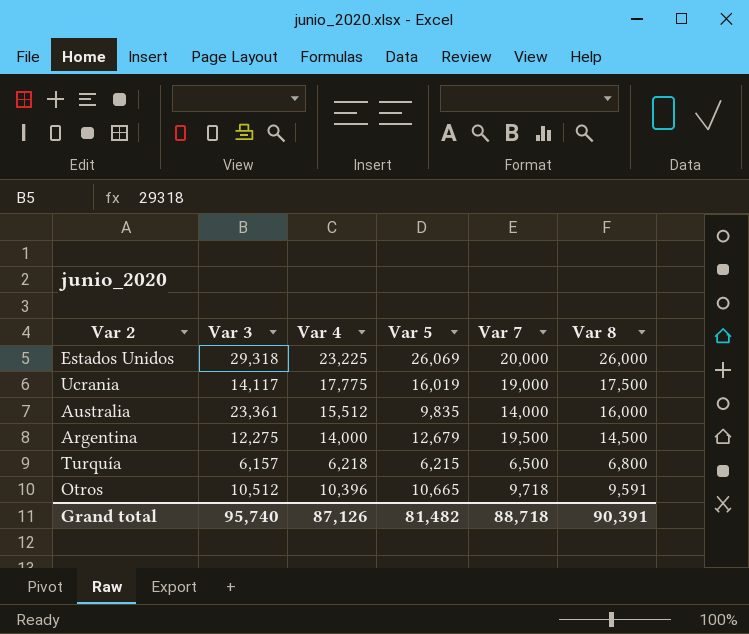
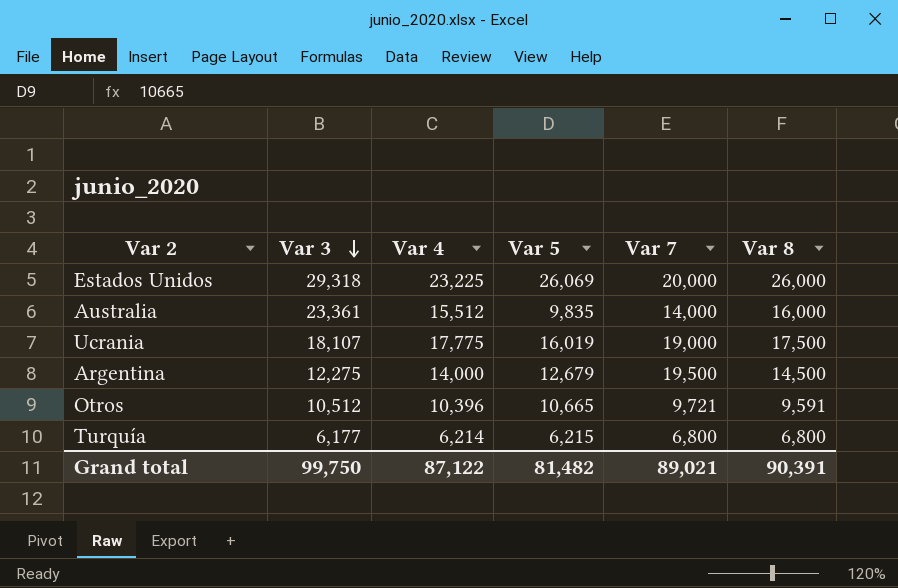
row order: none -> Var 3 descending
Ucrania | Var 3: 14,117 -> 18,107
Otros | Var 7: 9,718 -> 9,721
Turquía | Var 3: 6,157 -> 6,177
Turquía | Var 4: 6,218 -> 6,214
Turquía | Var 7: 6,500 -> 6,800
Grand total | Var 3: 95,740 -> 99,750
Grand total | Var 4: 87,126 -> 87,122
Grand total | Var 7: 88,718 -> 89,021

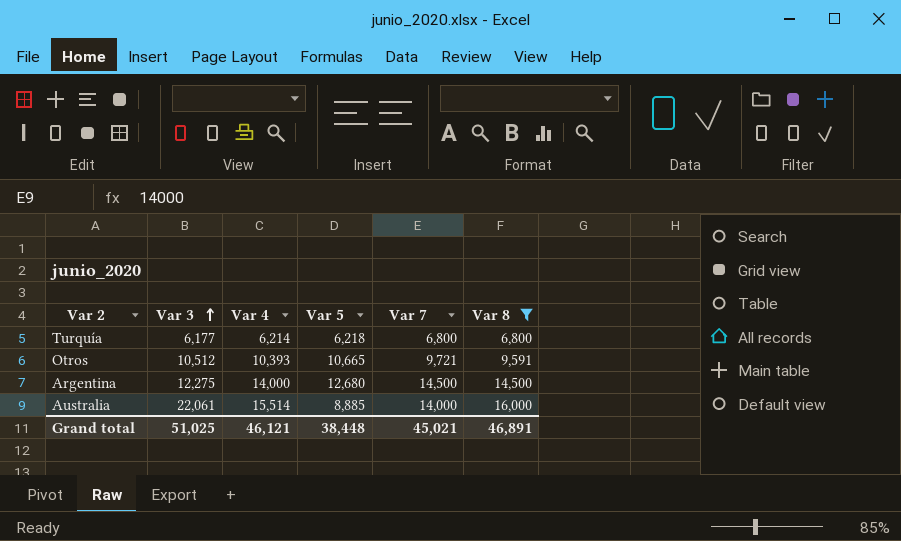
filter: none -> Var 8 <= 16,000
row order: Var 3 descending -> Var 3 ascending
Turquía | Var 5: 6,215 -> 6,218
Otros | Var 4: 10,396 -> 10,393
Argentina | Var 5: 12,679 -> 12,680
Argentina | Var 7: 19,500 -> 14,500
Australia | Var 3: 23,361 -> 22,061
Australia | Var 4: 15,512 -> 15,514
Australia | Var 5: 9,835 -> 8,885
Grand total | Var 3: 99,750 -> 51,025
Grand total | Var 4: 87,122 -> 46,121
Grand total | Var 5: 81,482 -> 38,448
Grand total | Var 7: 89,021 -> 45,021
Grand total | Var 8: 90,391 -> 46,891

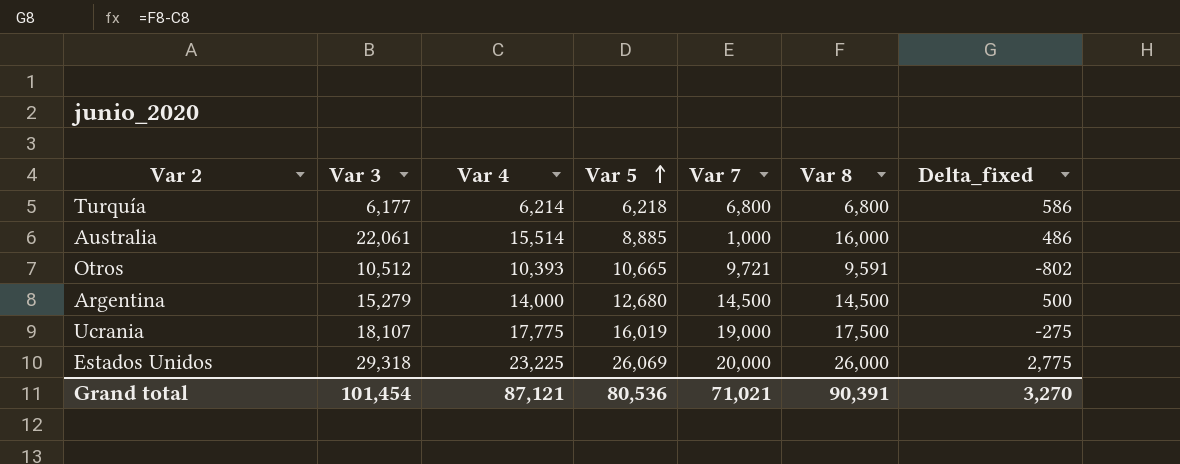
filter: Var 8 <= 16,000 -> none
row order: Var 3 ascending -> Var 5 ascending
column Delta_fixed | formula: none -> [Var 8] - [Var 4]
Australia | Var 7: 14,000 -> 1,000
Argentina | Var 3: 12,275 -> 15,279
Grand total | Var 3: 51,025 -> 101,454
Grand total | Var 4: 46,121 -> 87,121
Grand total | Var 5: 38,448 -> 80,536
Grand total | Var 7: 45,021 -> 71,021
Grand total | Var 8: 46,891 -> 90,391

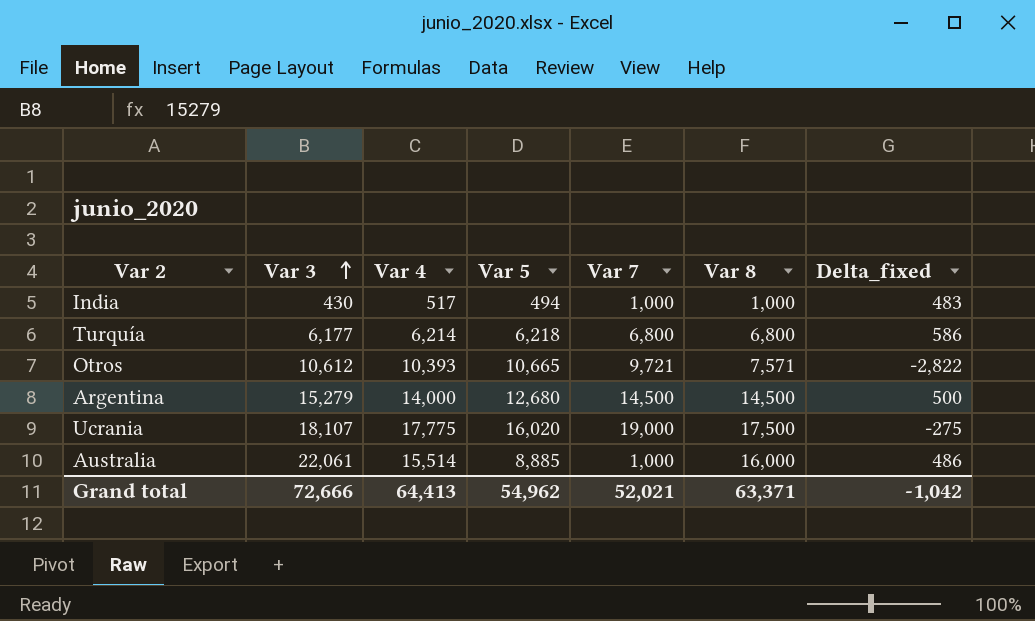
row order: Var 5 ascending -> Var 3 ascending
row Estados Unidos: 29,318 | 23,225 | 26,069 | 20,000 | 26,000 | 2,775 -> none
row India: none -> 430 | 517 | 494 | 1,000 | 1,000 | 483
Otros | Var 3: 10,512 -> 10,612
Otros | Var 8: 9,591 -> 7,571
Otros | Delta_fixed: -802 -> -2,822
Ucrania | Var 5: 16,019 -> 16,020
Grand total | Var 3: 101,454 -> 72,666
Grand total | Var 4: 87,121 -> 64,413
Grand total | Var 5: 80,536 -> 54,962
Grand total | Var 7: 71,021 -> 52,021
Grand total | Var 8: 90,391 -> 63,371
Grand total | Delta_fixed: 3,270 -> -1,042

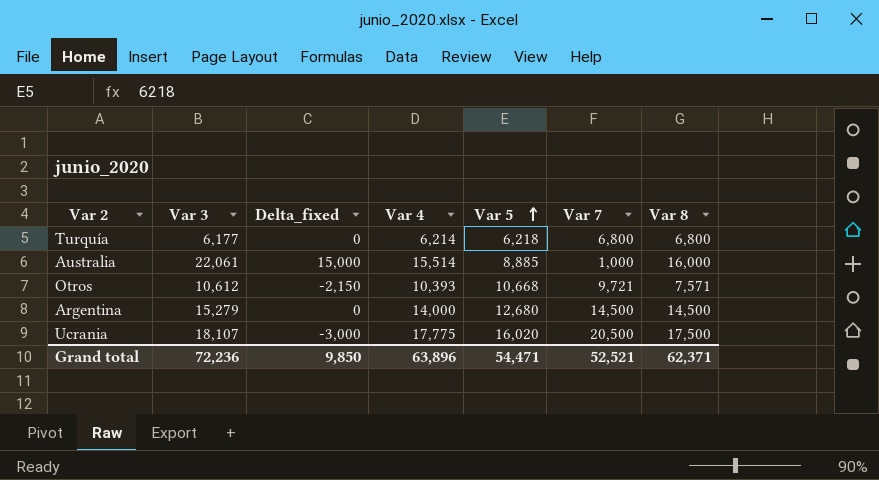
row order: Var 3 ascending -> Var 5 ascending
column Delta_fixed | formula: [Var 8] - [Var 4] -> [Var 8] - [Var 7]
column Delta_fixed | position: 7 -> 3
row India: 430 | 517 | 494 | 1,000 | 1,000 | 483 -> none
Otros | Var 5: 10,665 -> 10,668
Ucrania | Var 7: 19,000 -> 20,500
Grand total | Var 3: 72,666 -> 72,236
Grand total | Delta_fixed: -1,042 -> 9,850
Grand total | Var 4: 64,413 -> 63,896
Grand total | Var 5: 54,962 -> 54,471
Grand total | Var 7: 52,021 -> 52,521
Grand total | Var 8: 63,371 -> 62,371

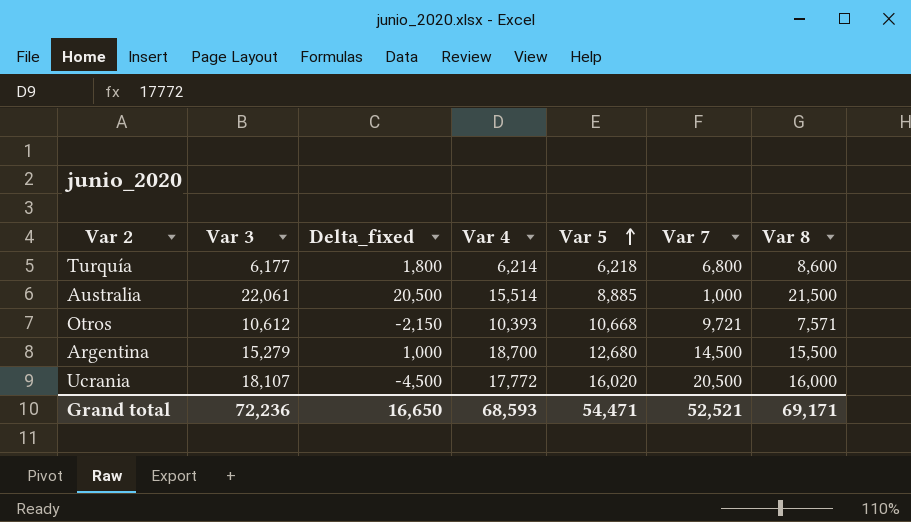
Turquía | Delta_fixed: 0 -> 1,800
Turquía | Var 8: 6,800 -> 8,600
Australia | Delta_fixed: 15,000 -> 20,500
Australia | Var 8: 16,000 -> 21,500
Argentina | Delta_fixed: 0 -> 1,000
Argentina | Var 4: 14,000 -> 18,700
Argentina | Var 8: 14,500 -> 15,500
Ucrania | Delta_fixed: -3,000 -> -4,500
Ucrania | Var 4: 17,775 -> 17,772
Ucrania | Var 8: 17,500 -> 16,000
Grand total | Delta_fixed: 9,850 -> 16,650
Grand total | Var 4: 63,896 -> 68,593
Grand total | Var 8: 62,371 -> 69,171

